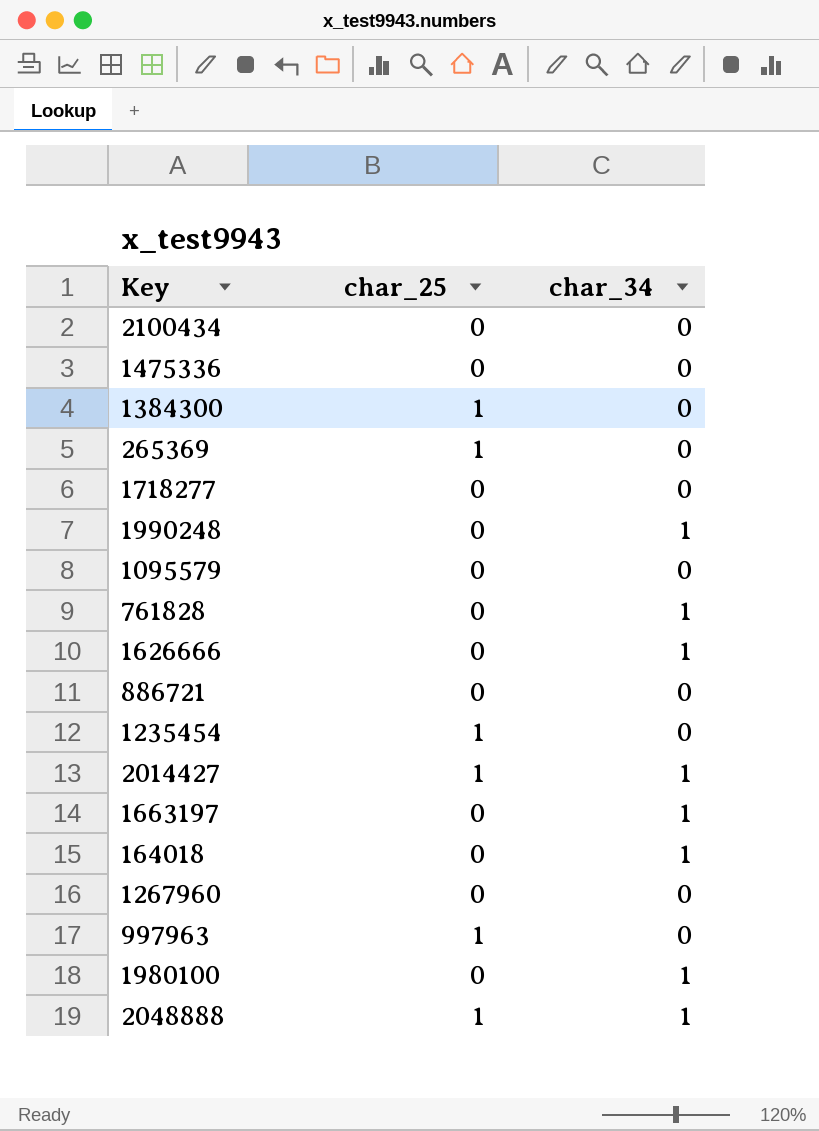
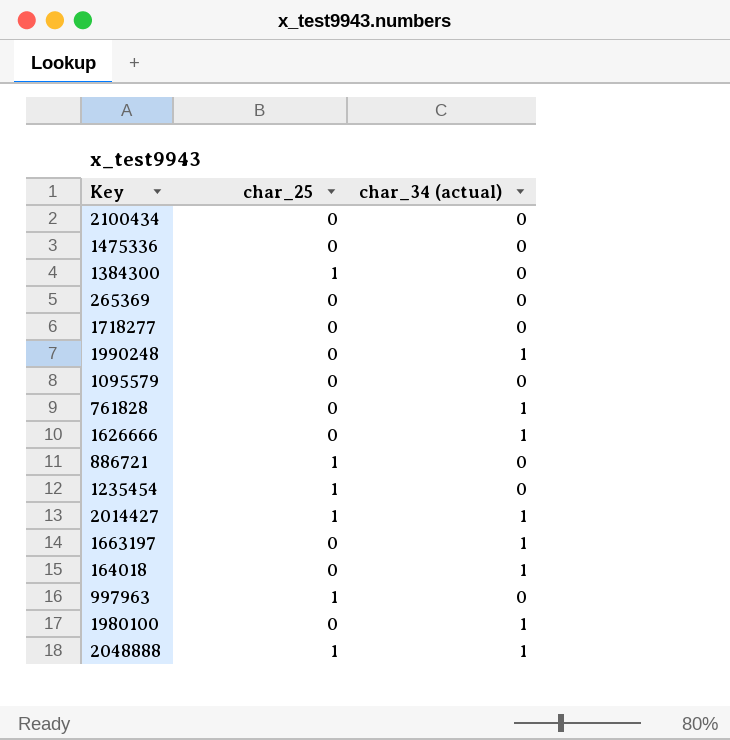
column name: char_34 -> char_34 (actual)
row 1267960: 0 | 0 -> none
265369 | char_25: 1 -> 0
886721 | char_25: 0 -> 1

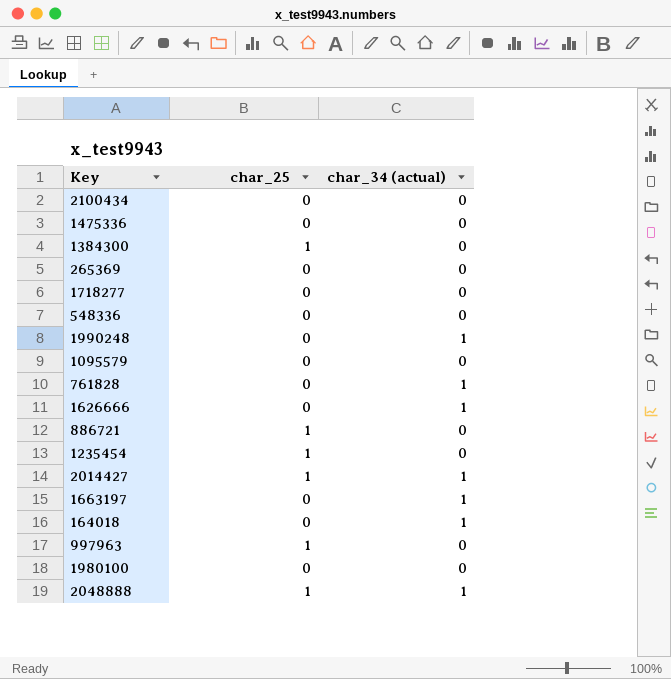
row 548336: none -> 0 | 0
1980100 | char_34 (actual): 1 -> 0

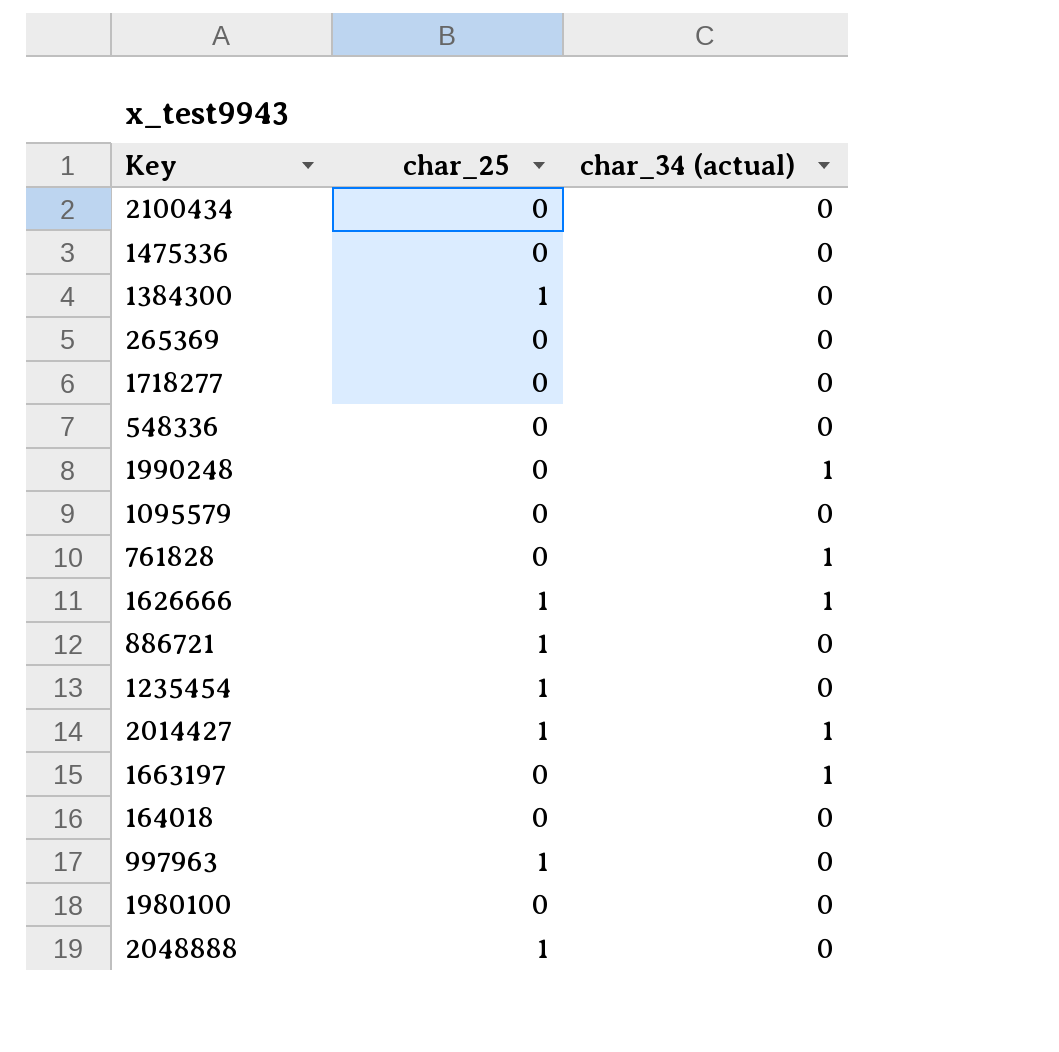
1626666 | char_25: 0 -> 1
164018 | char_34 (actual): 1 -> 0
2048888 | char_34 (actual): 1 -> 0

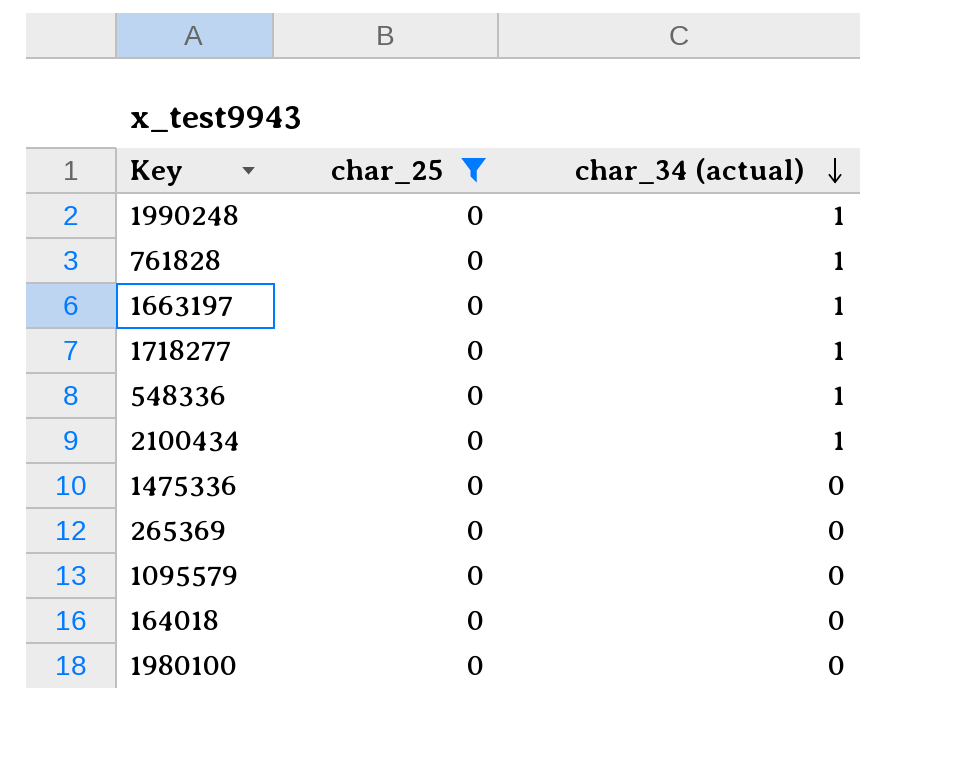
filter: none -> char_25 = 0
row order: none -> char_34 (actual) descending
1718277 | char_34 (actual): 0 -> 1
548336 | char_34 (actual): 0 -> 1
2100434 | char_34 (actual): 0 -> 1

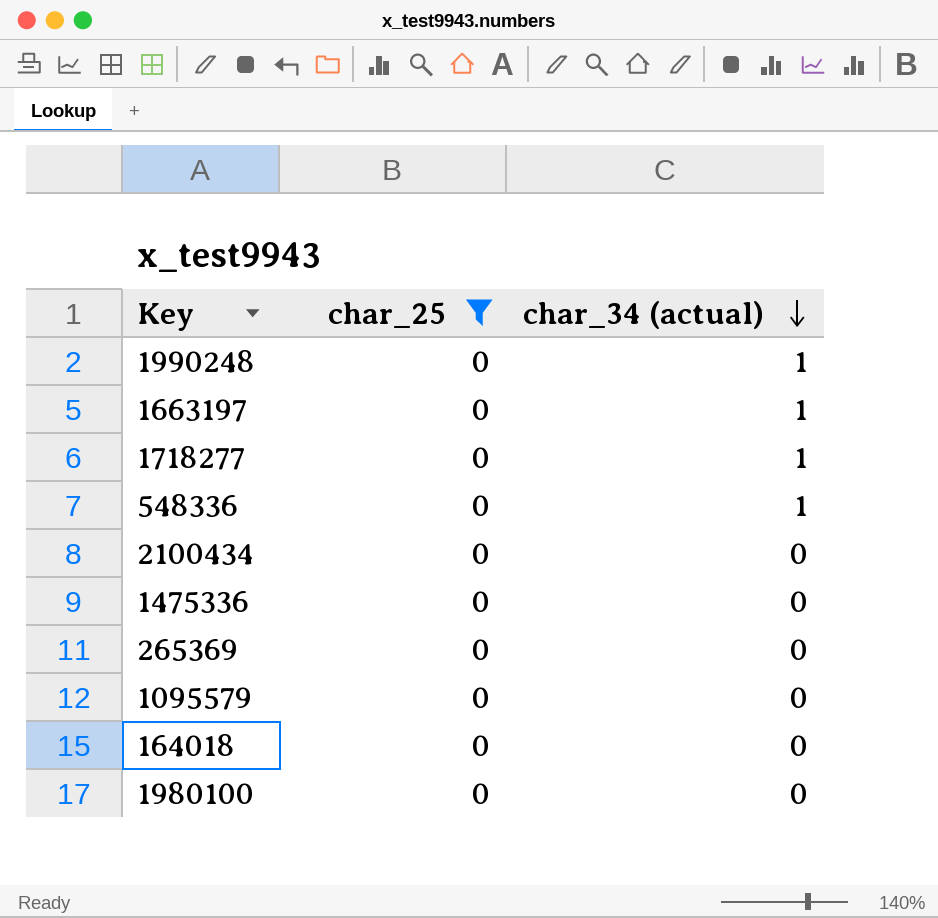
row 761828: 0 | 1 -> none
2100434 | char_34 (actual): 1 -> 0

